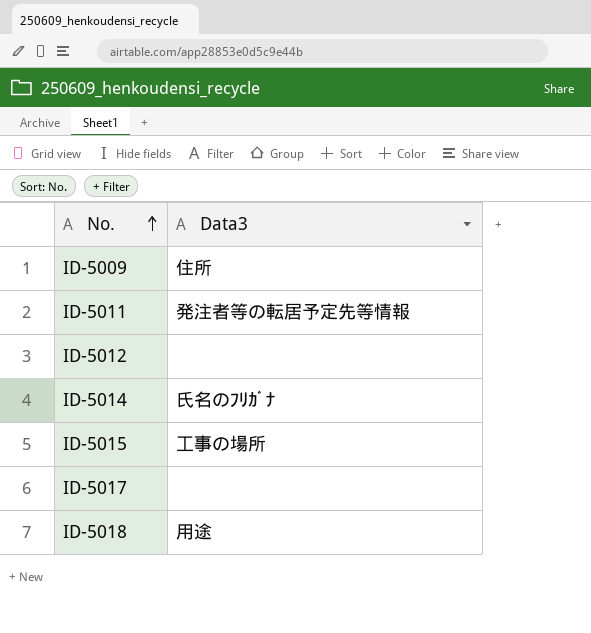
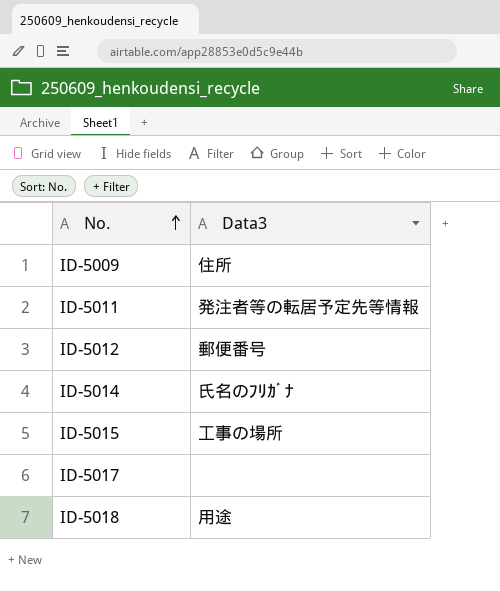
ID-5012 | Data3: none -> 郵便番号

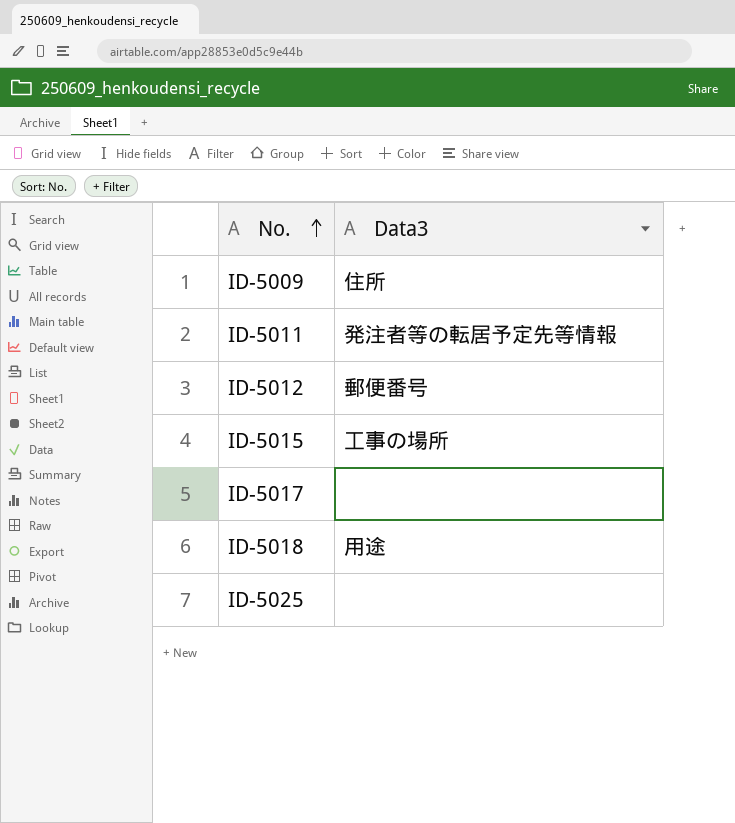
row ID-5014: 氏名のﾌﾘｶﾞﾅ -> none
row ID-5025: none -> none

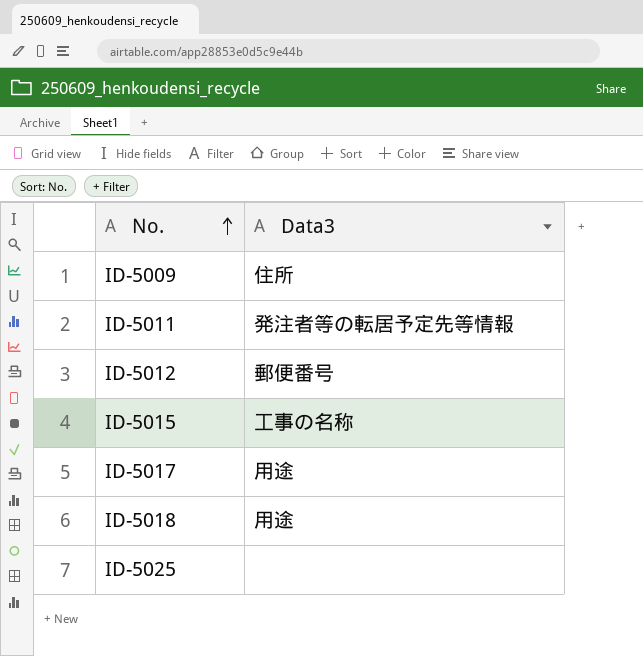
ID-5015 | Data3: 工事の場所 -> 工事の名称
ID-5017 | Data3: none -> 用途

